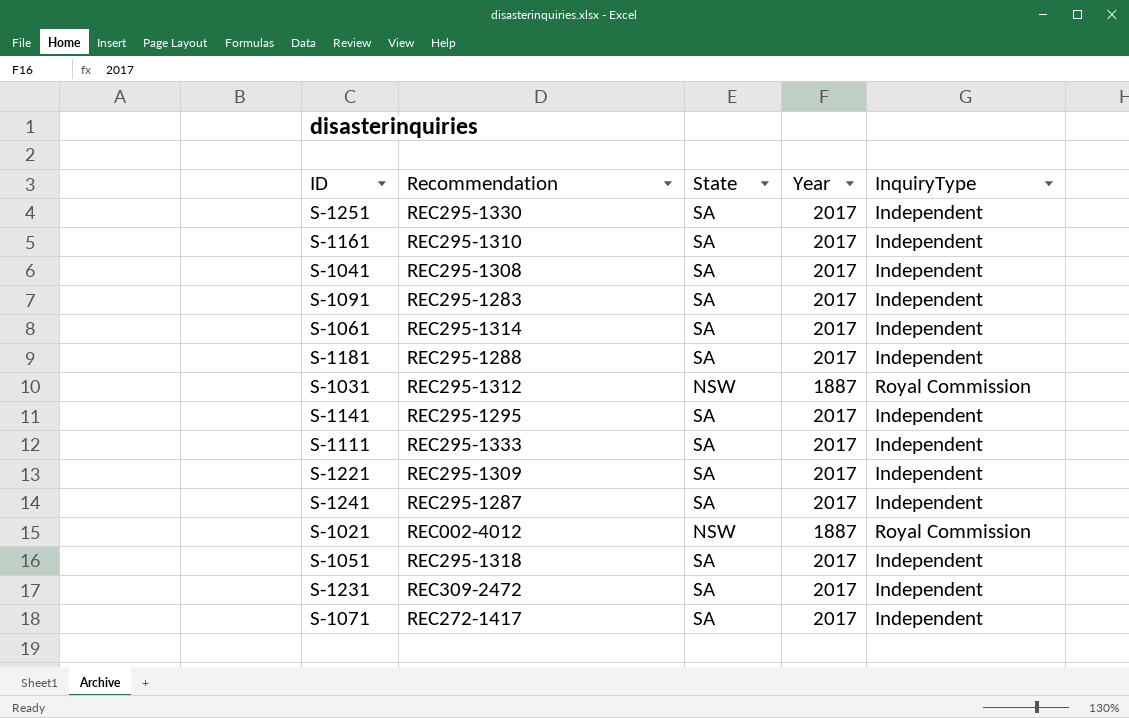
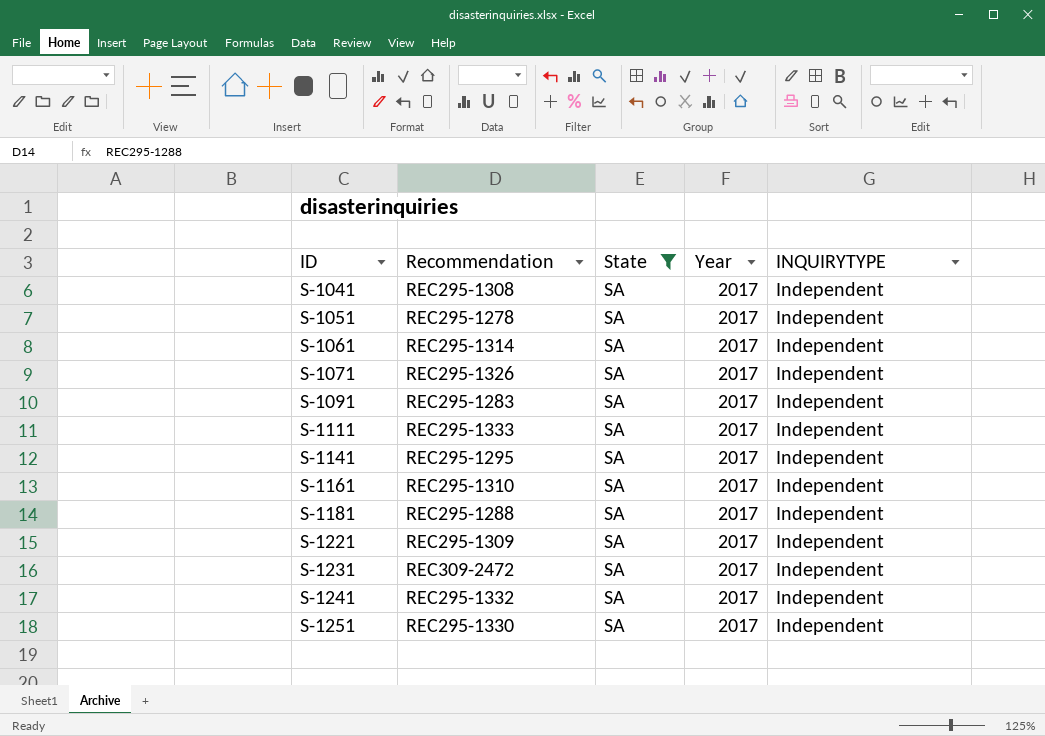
filter: none -> State = SA
row order: none -> ID ascending
column name: InquiryType -> INQUIRYTYPE
S-1051 | Recommendation: REC295-1318 -> REC295-1278
S-1071 | Recommendation: REC272-1417 -> REC295-1326
S-1241 | Recommendation: REC295-1287 -> REC295-1332

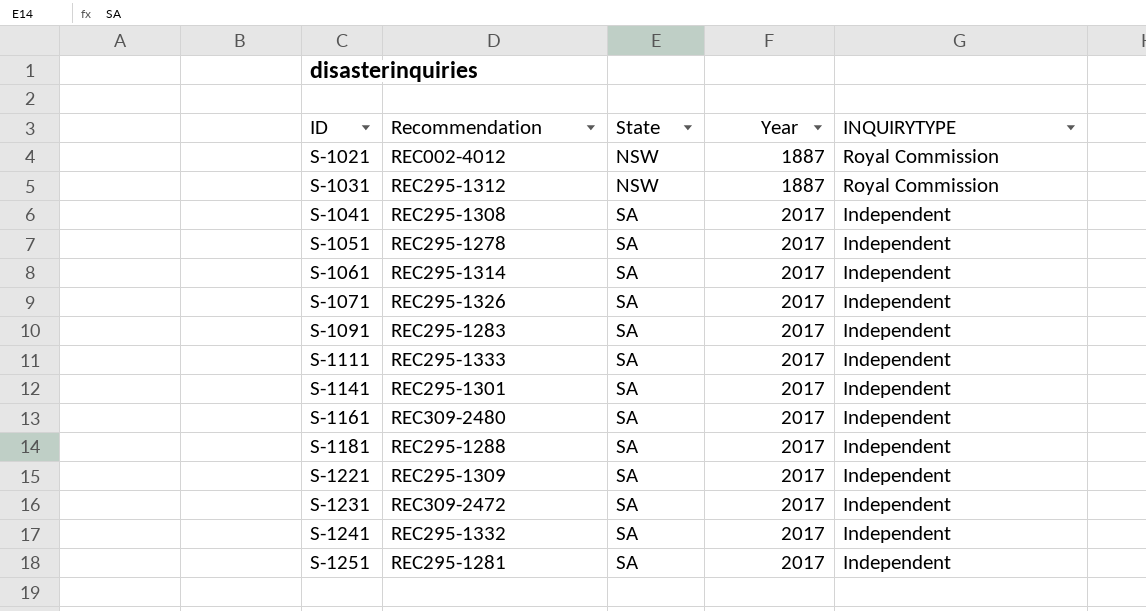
filter: State = SA -> none
S-1141 | Recommendation: REC295-1295 -> REC295-1301
S-1161 | Recommendation: REC295-1310 -> REC309-2480
S-1251 | Recommendation: REC295-1330 -> REC295-1281

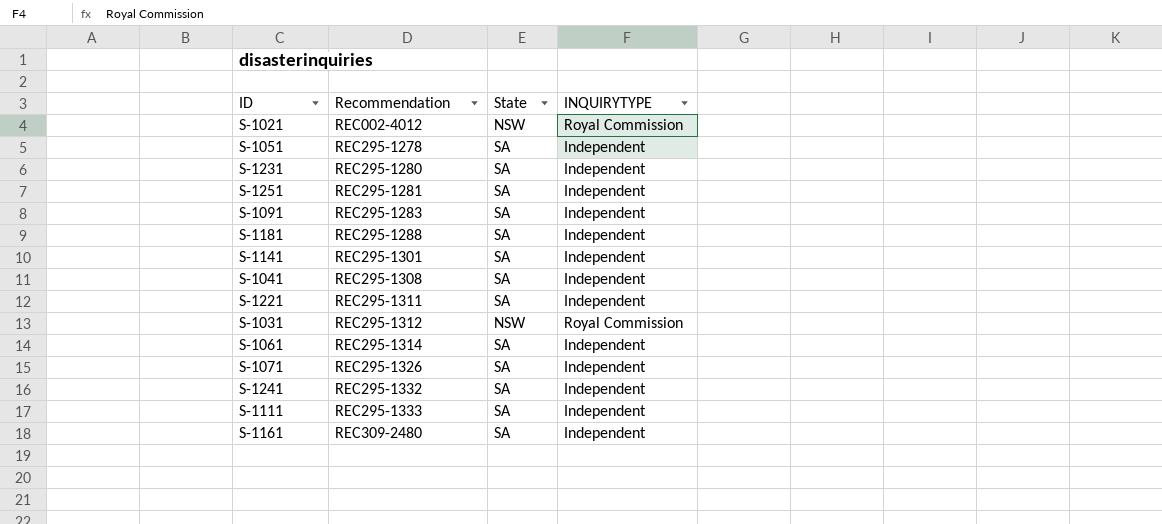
row order: ID ascending -> Recommendation ascending
column Year | position: 4 -> none
S-1231 | Recommendation: REC309-2472 -> REC295-1280
S-1221 | Recommendation: REC295-1309 -> REC295-1311

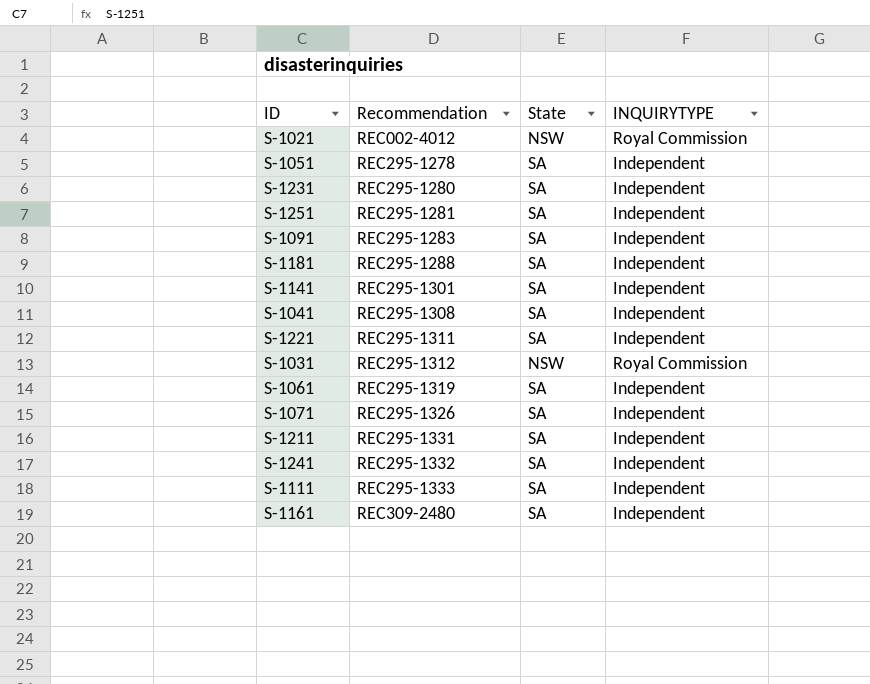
S-1061 | Recommendation: REC295-1314 -> REC295-1319
row S-1211: none -> REC295-1331 | SA | Independent

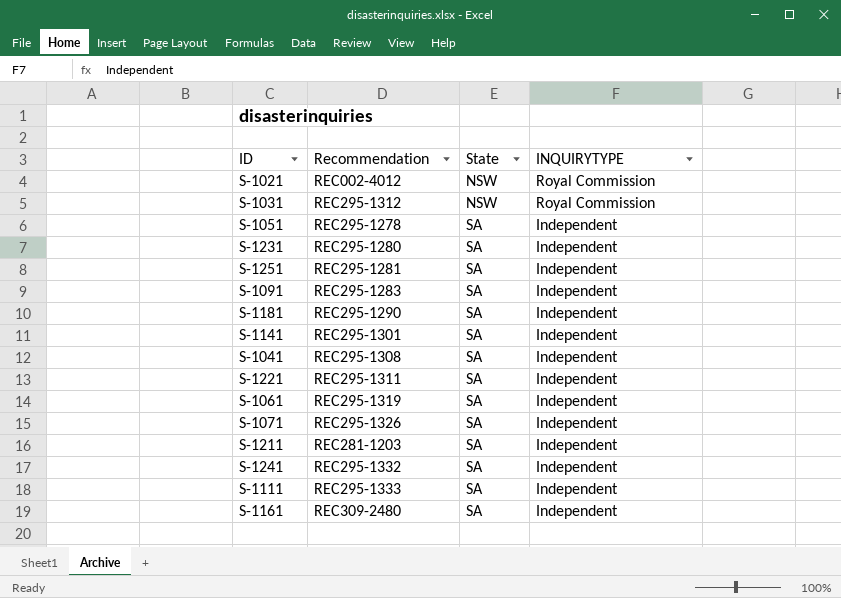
row order: Recommendation ascending -> State ascending
S-1181 | Recommendation: REC295-1288 -> REC295-1290
S-1211 | Recommendation: REC295-1331 -> REC281-1203

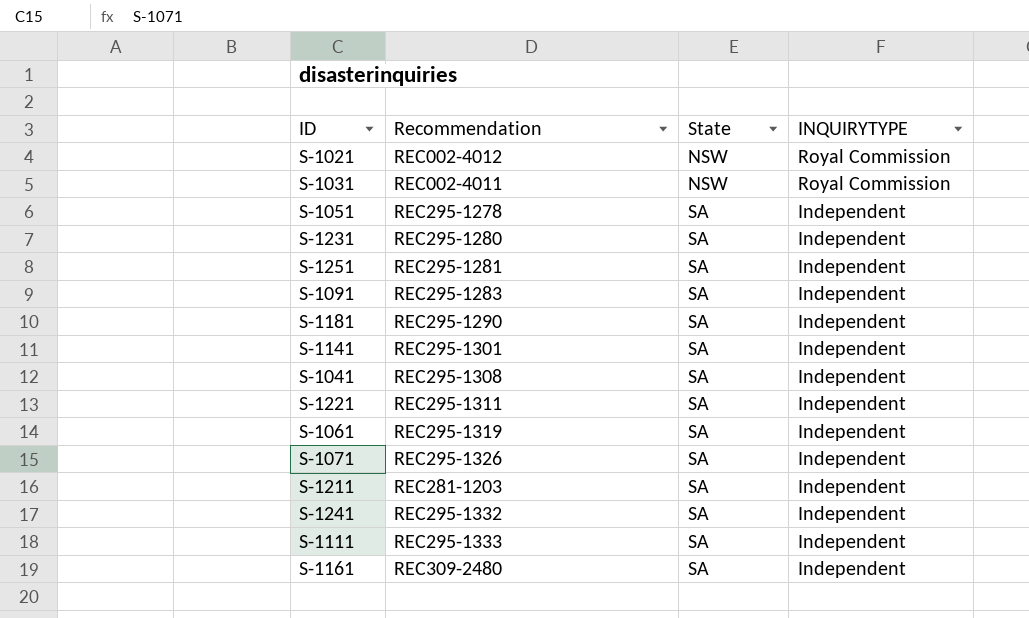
S-1031 | Recommendation: REC295-1312 -> REC002-4011

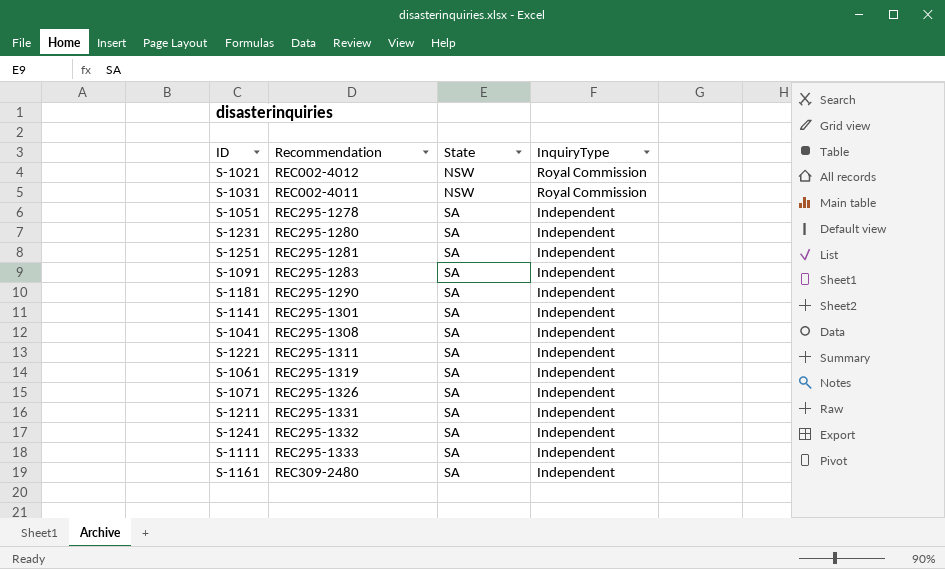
column name: INQUIRYTYPE -> InquiryType
S-1211 | Recommendation: REC281-1203 -> REC295-1331

